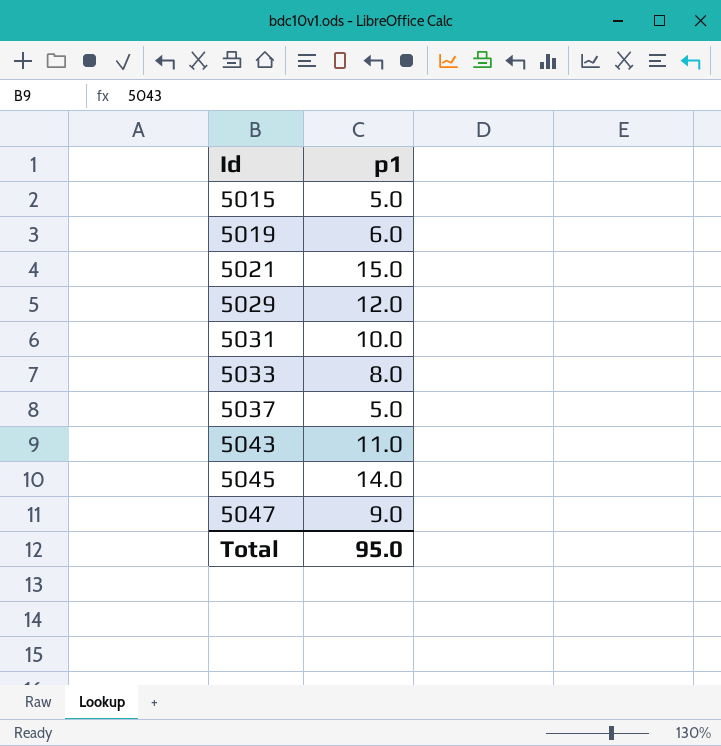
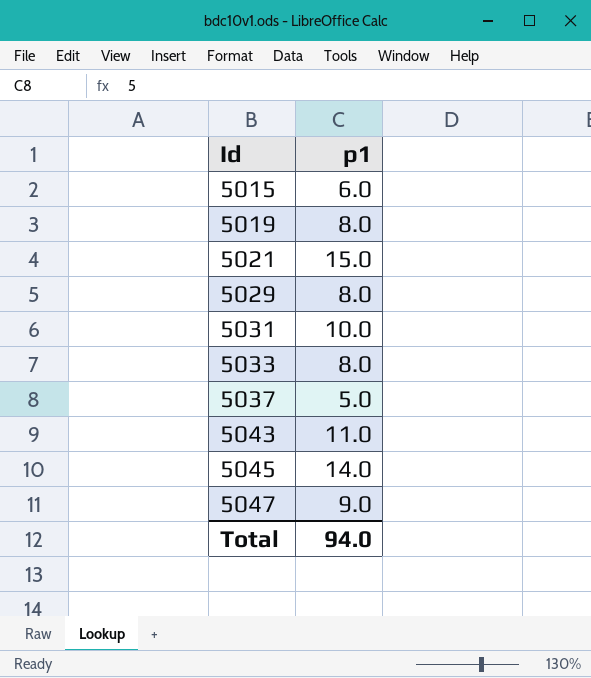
5015 | p1: 5.0 -> 6.0
5019 | p1: 6.0 -> 8.0
5029 | p1: 12.0 -> 8.0
Total | p1: 95.0 -> 94.0

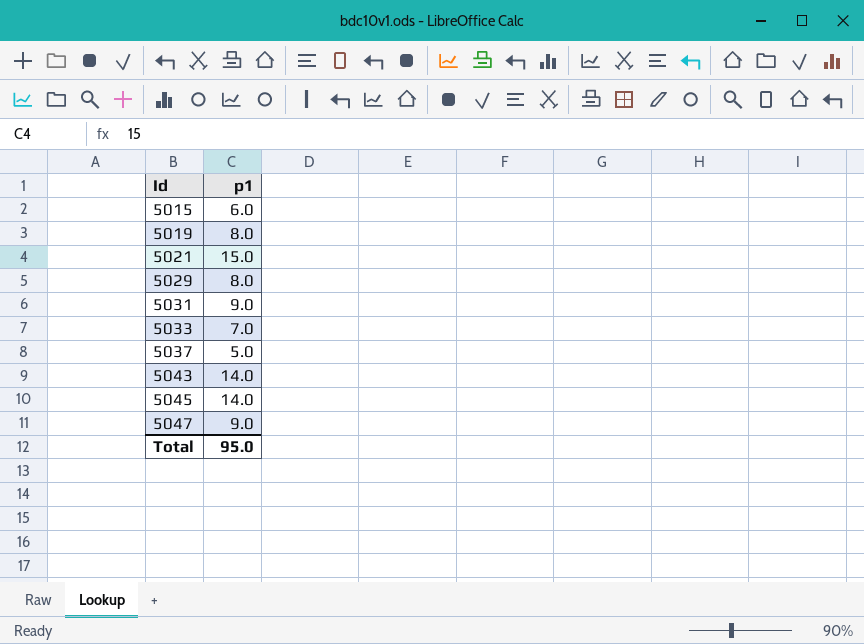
5031 | p1: 10.0 -> 9.0
5033 | p1: 8.0 -> 7.0
5043 | p1: 11.0 -> 14.0
Total | p1: 94.0 -> 95.0

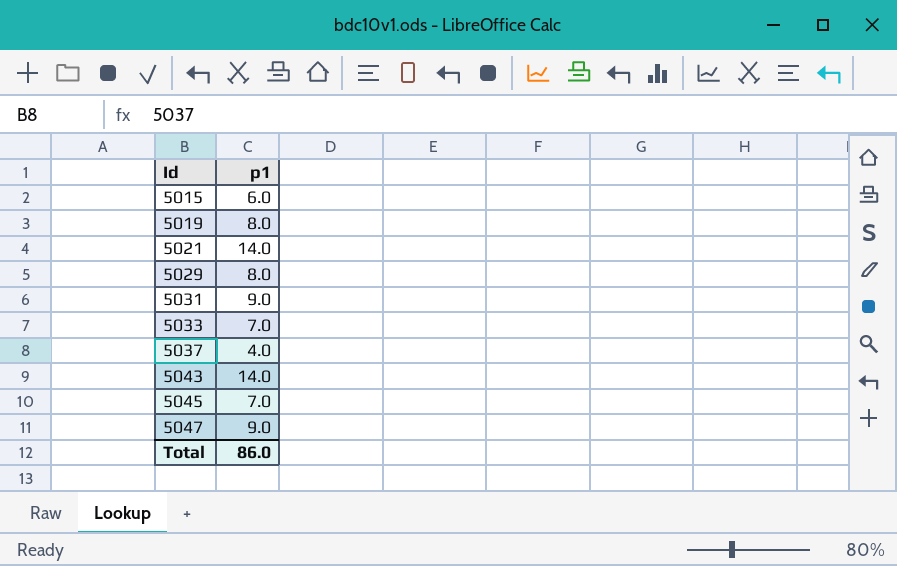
5021 | p1: 15.0 -> 14.0
5037 | p1: 5.0 -> 4.0
5045 | p1: 14.0 -> 7.0
Total | p1: 95.0 -> 86.0

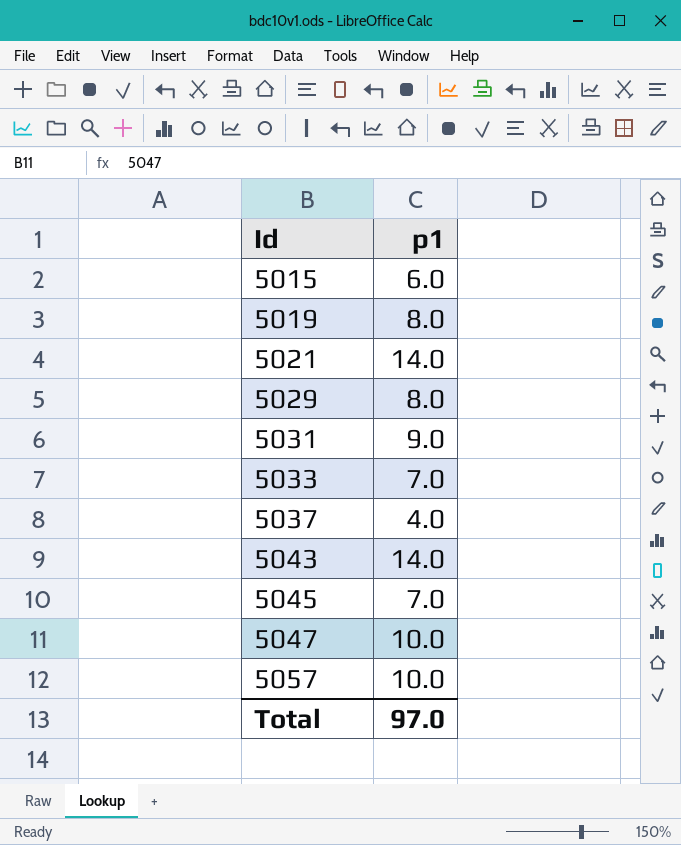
5047 | p1: 9.0 -> 10.0
row 5057: none -> 10.0
Total | p1: 86.0 -> 97.0

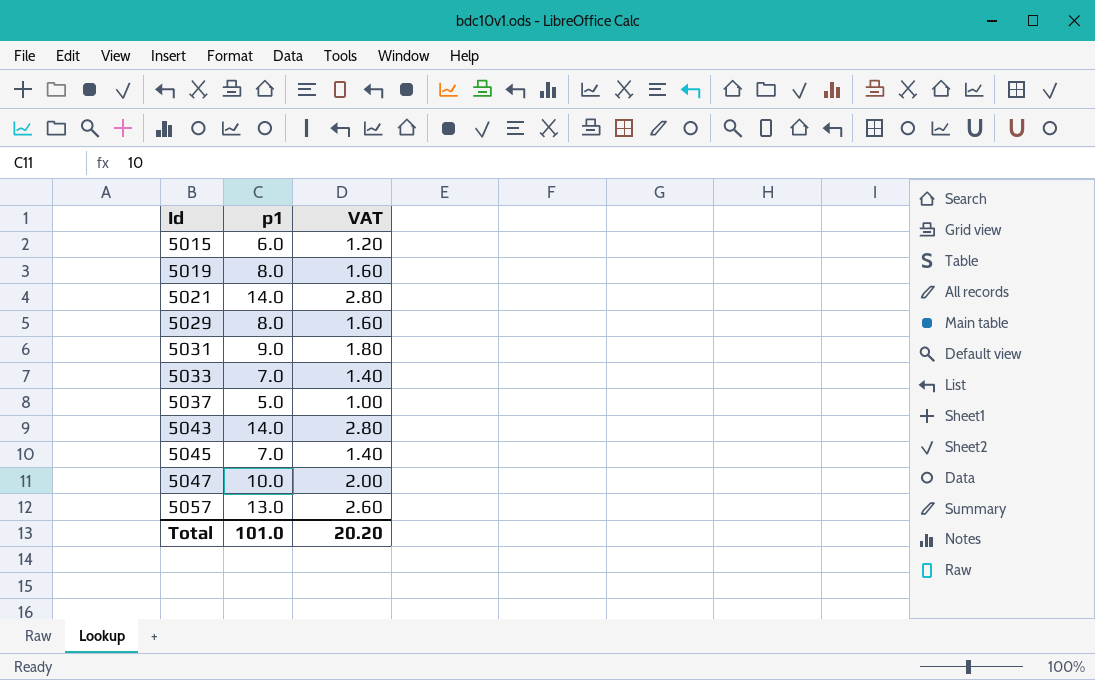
column VAT | formula: none -> [p1] * 0.2
5037 | p1: 4.0 -> 5.0
5057 | p1: 10.0 -> 13.0
Total | p1: 97.0 -> 101.0

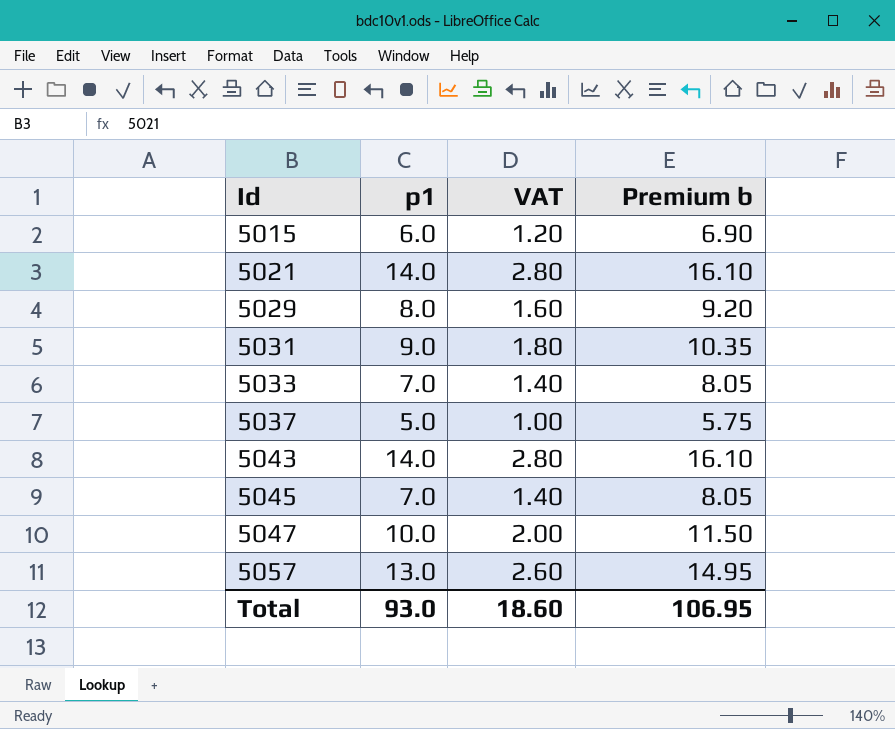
column Premium b | formula: none -> [p1] * 1.15
row 5019: 8.0 | 1.60 -> none
Total | p1: 101.0 -> 93.0
Total | VAT: 20.20 -> 18.60

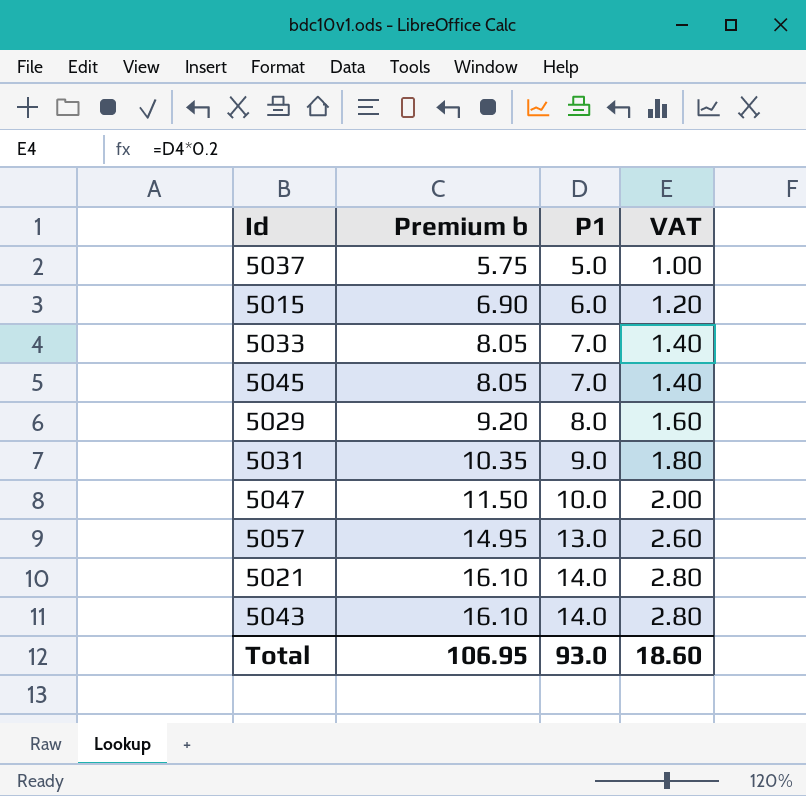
row order: Id ascending -> Premium b ascending
column Premium b | position: 4 -> 2
column name: p1 -> P1

